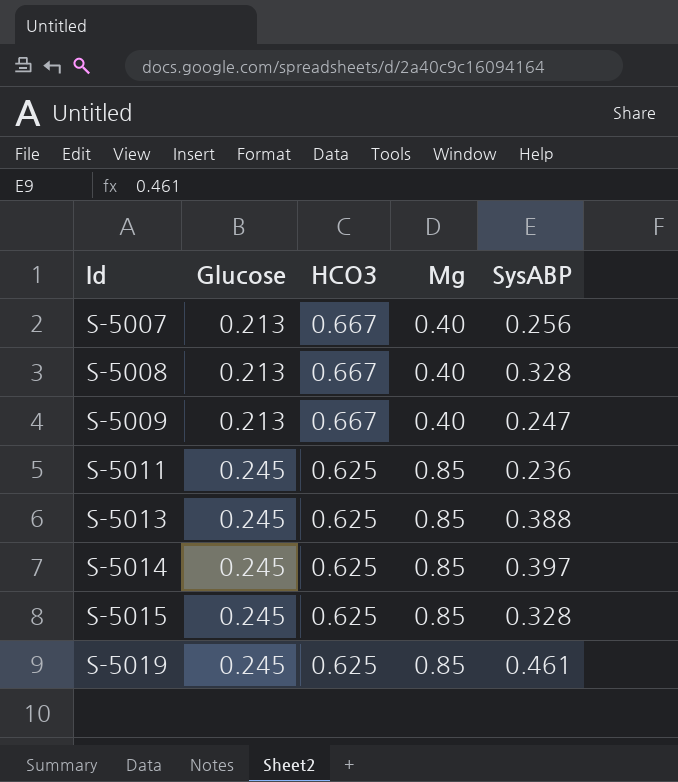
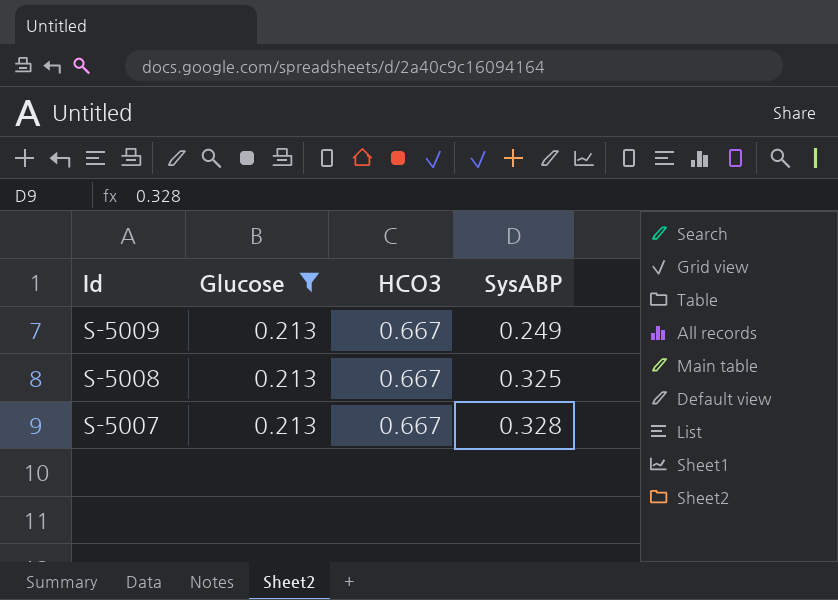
filter: none -> Glucose = 0.213
row order: Id ascending -> Id descending
column Mg | position: 4 -> none
S-5009 | SysABP: 0.247 -> 0.249
S-5008 | SysABP: 0.328 -> 0.325
S-5007 | SysABP: 0.256 -> 0.328

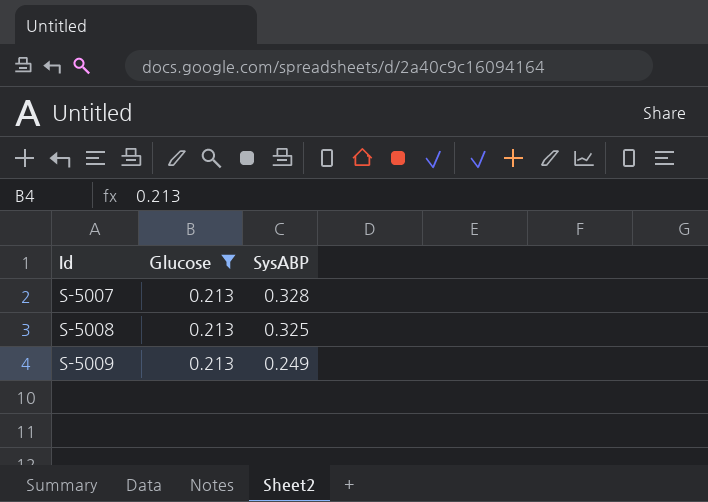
row order: Id descending -> Id ascending
column HCO3 | position: 3 -> none

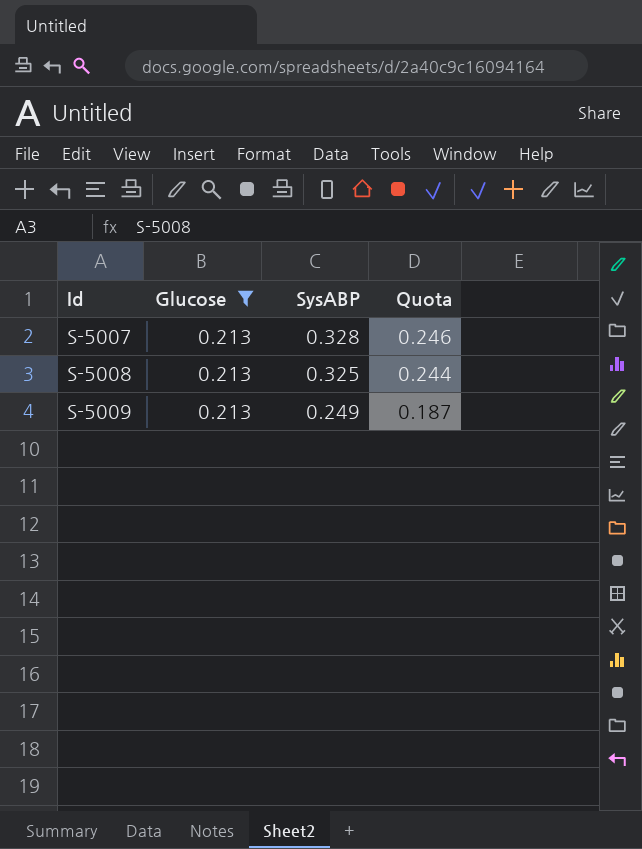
column Quota | formula: none -> [SysABP] * 0.75

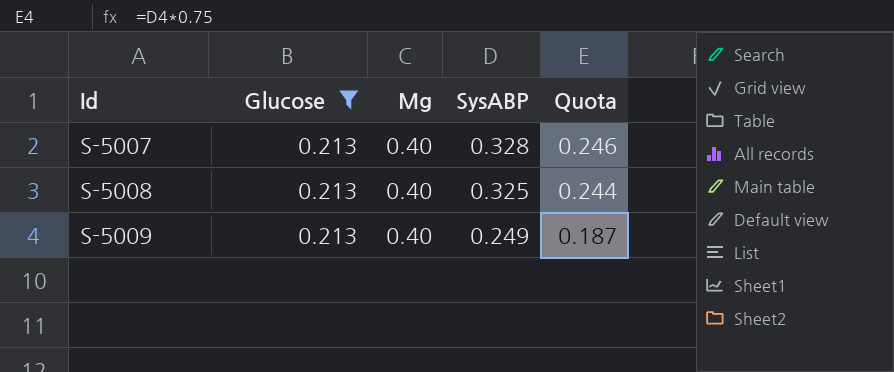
column Mg | position: none -> 3

